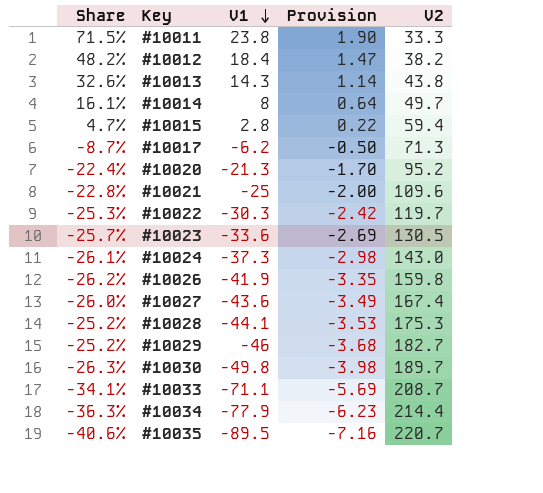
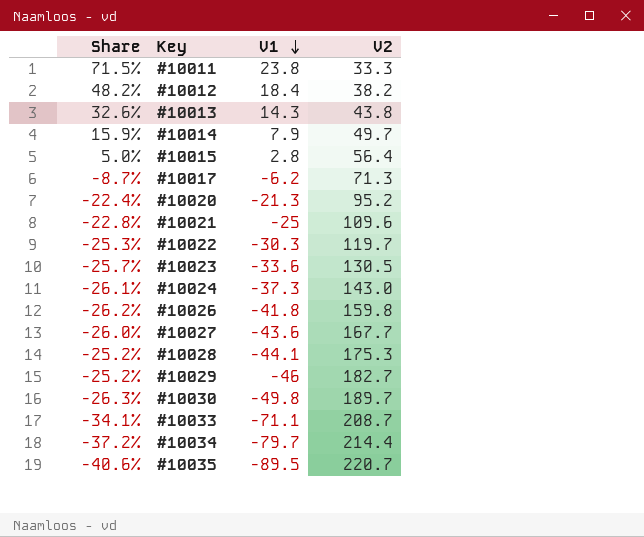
column Provision | formula: [V1] * 0.08 -> none
#10014 | Share: 16.1% -> 15.9%
#10014 | V1: 8 -> 7.9
#10015 | Share: 4.7% -> 5.0%
#10015 | V2: 59.4 -> 56.4
#10026 | V1: -41.9 -> -41.8
#10027 | V2: 167.4 -> 167.7
#10034 | Share: -36.3% -> -37.2%
#10034 | V1: -77.9 -> -79.7

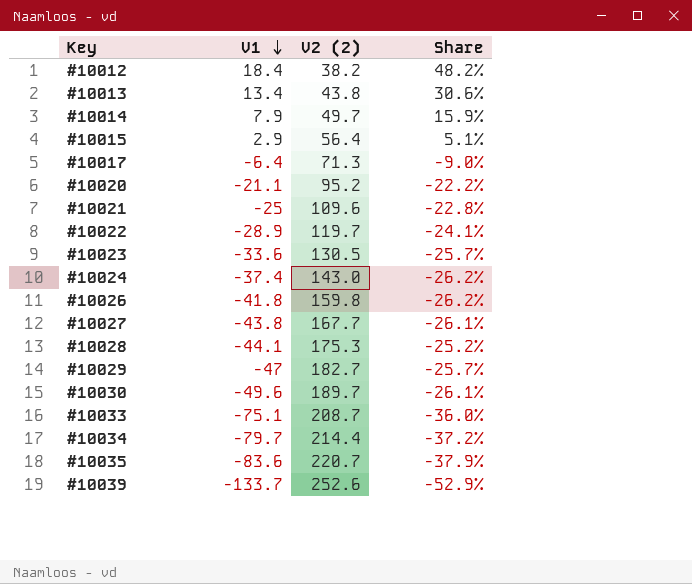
column name: V2 -> V2 (2)
column Share | position: 1 -> 4
row #10011: 71.5% | 23.8 | 33.3 -> none
#10013 | V1: 14.3 -> 13.4
#10013 | Share: 32.6% -> 30.6%
#10015 | V1: 2.8 -> 2.9
#10015 | Share: 5.0% -> 5.1%
#10017 | V1: -6.2 -> -6.4
#10017 | Share: -8.7% -> -9.0%
#10020 | V1: -21.3 -> -21.1
#10020 | Share: -22.4% -> -22.2%
#10022 | V1: -30.3 -> -28.9
#10022 | Share: -25.3% -> -24.1%
#10024 | V1: -37.3 -> -37.4
#10024 | Share: -26.1% -> -26.2%
#10027 | V1: -43.6 -> -43.8
#10027 | Share: -26.0% -> -26.1%
#10029 | V1: -46 -> -47
#10029 | Share: -25.2% -> -25.7%
#10030 | V1: -49.8 -> -49.6
#10030 | Share: -26.3% -> -26.1%
#10033 | V1: -71.1 -> -75.1
#10033 | Share: -34.1% -> -36.0%
#10035 | V1: -89.5 -> -83.6
#10035 | Share: -40.6% -> -37.9%
row #10039: none -> -133.7 | 252.6 | -52.9%

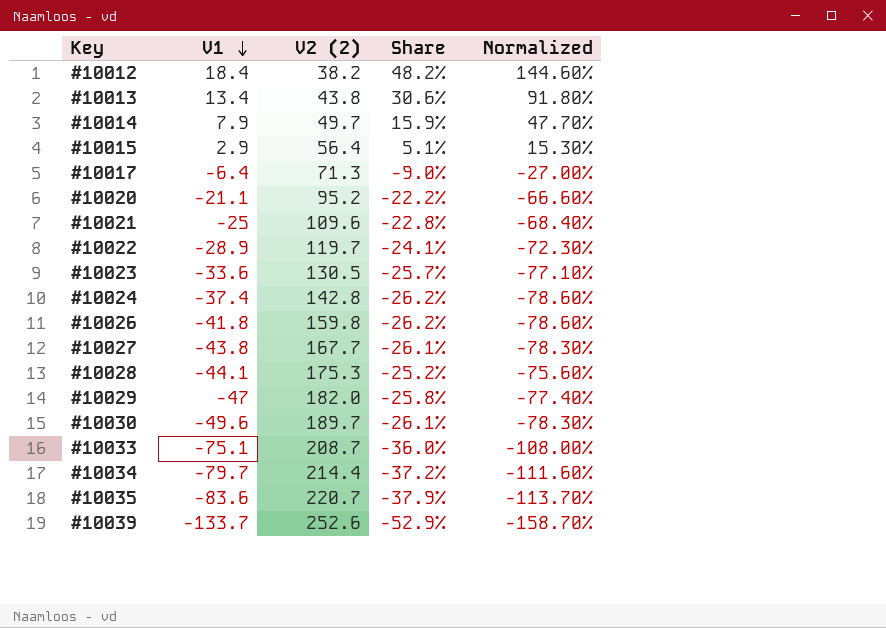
column Normalized | formula: none -> [Share] * 3
#10024 | V2 (2): 143.0 -> 142.8
#10029 | V2 (2): 182.7 -> 182.0
#10029 | Share: -25.7% -> -25.8%

